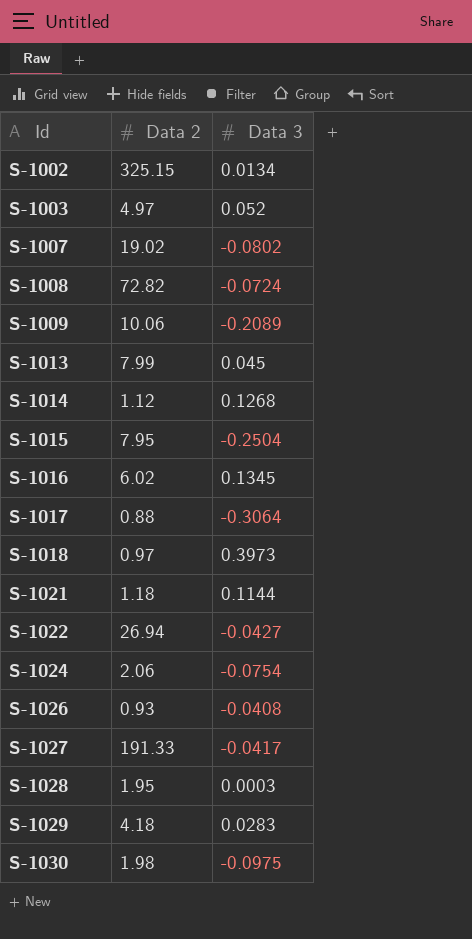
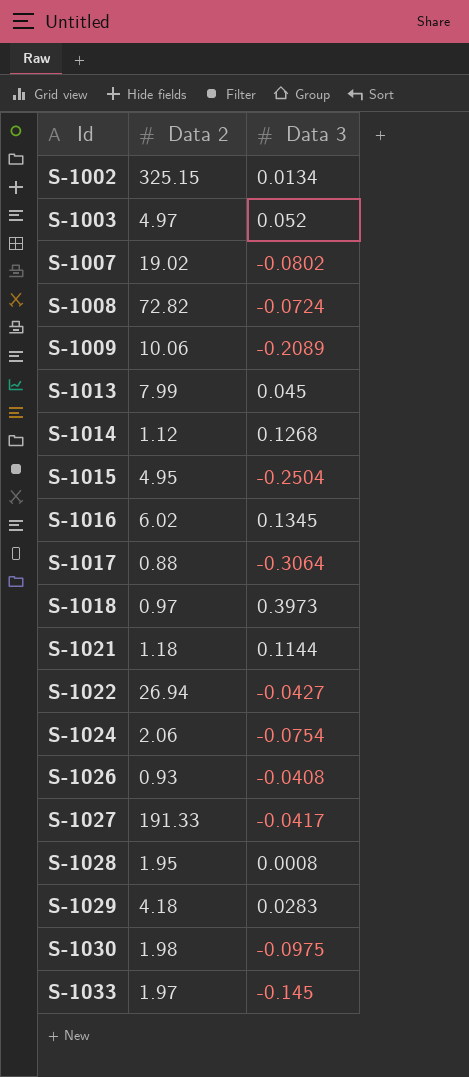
S-1015 | Data 2: 7.95 -> 4.95
S-1028 | Data 3: 0.0003 -> 0.0008
row S-1033: none -> 1.97 | -0.145

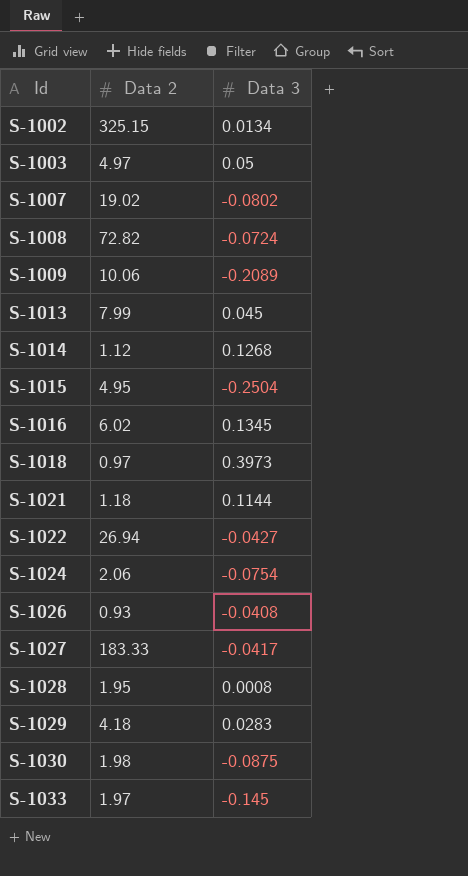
row S-1017: 0.88 | -0.3064 -> none
S-1003 | Data 3: 0.052 -> 0.05
S-1027 | Data 2: 191.33 -> 183.33
S-1030 | Data 3: -0.0975 -> -0.0875

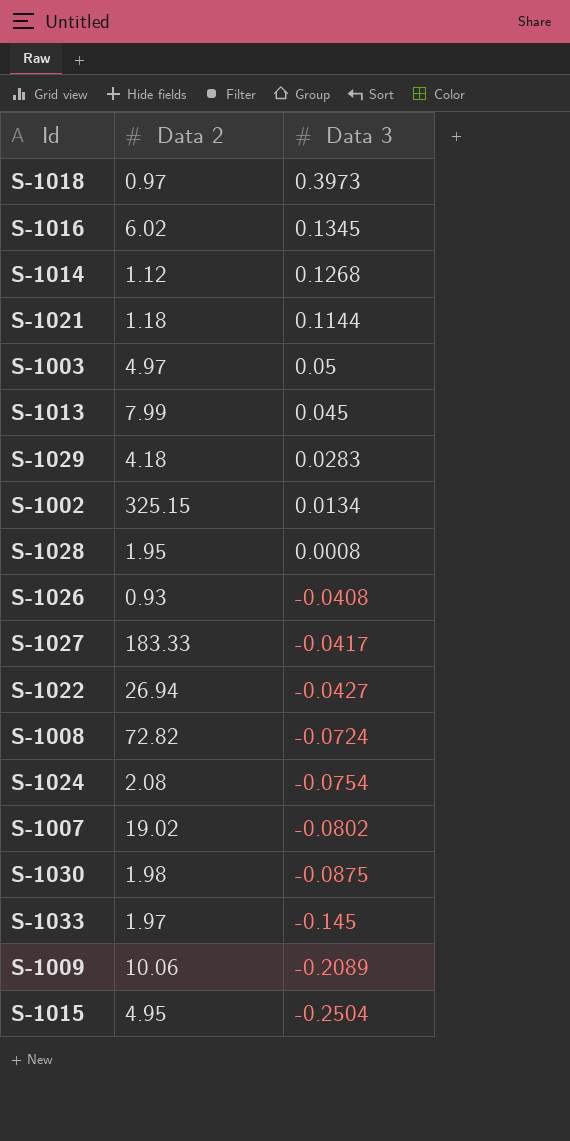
row order: Id ascending -> Data 3 descending
S-1024 | Data 2: 2.06 -> 2.08

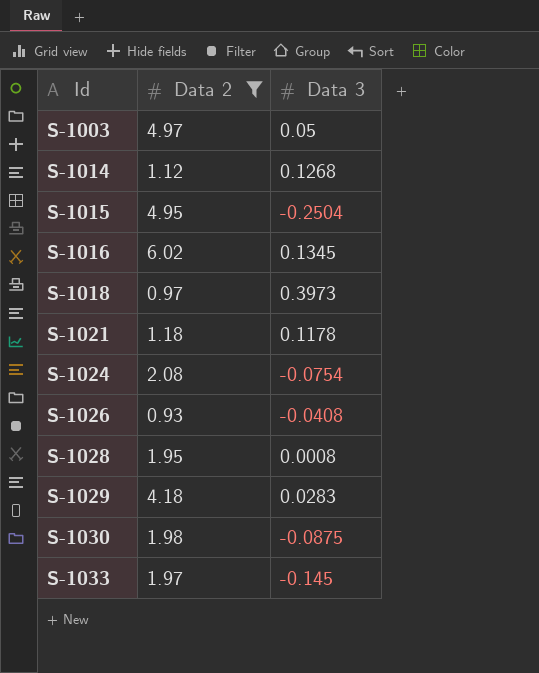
filter: none -> Data 2 <= 6.02
row order: Data 3 descending -> Id ascending
S-1021 | Data 3: 0.1144 -> 0.1178

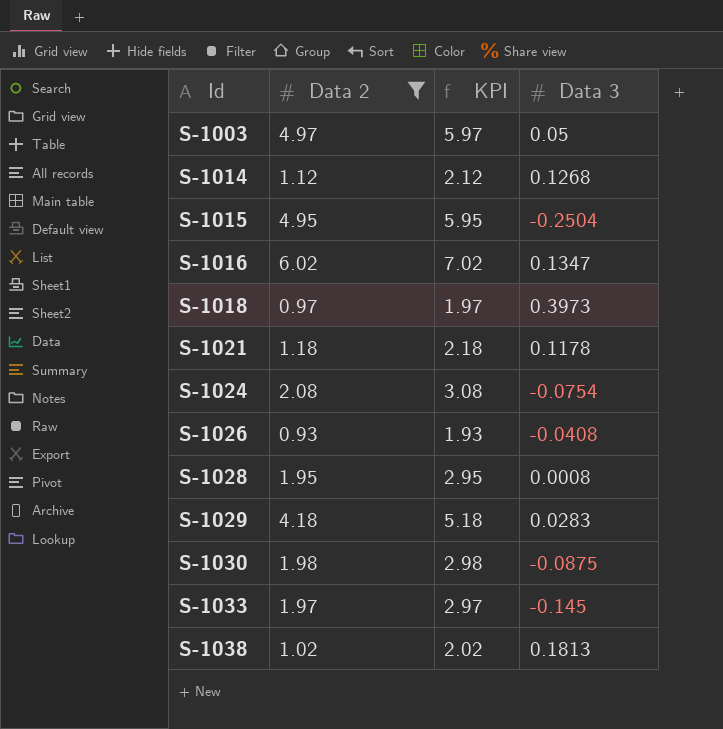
column KPI | formula: none -> [Data 2] + 1
S-1016 | Data 3: 0.1345 -> 0.1347
row S-1038: none -> 1.02 | 2.02 | 0.1813

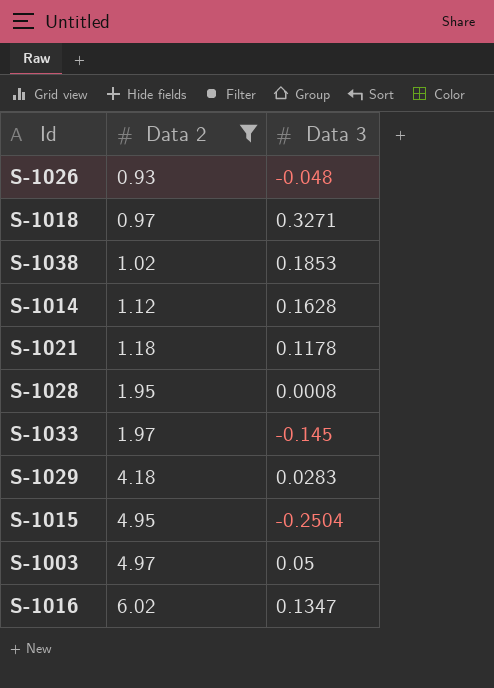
row order: Id ascending -> Data 2 ascending
column KPI | formula: [Data 2] + 1 -> none
row S-1024: 2.08 | 3.08 | -0.0754 -> none
row S-1030: 1.98 | 2.98 | -0.0875 -> none
S-1026 | Data 3: -0.0408 -> -0.048
S-1018 | Data 3: 0.3973 -> 0.3271
S-1038 | Data 3: 0.1813 -> 0.1853
S-1014 | Data 3: 0.1268 -> 0.1628

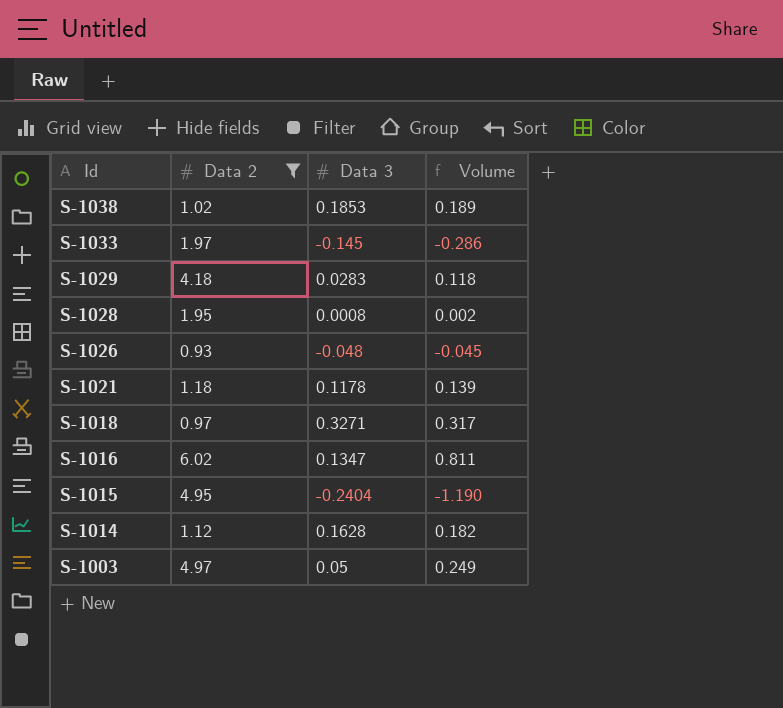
row order: Data 2 ascending -> Id descending
column Volume | formula: none -> [Data 2] * [Data 3]
S-1015 | Data 3: -0.2504 -> -0.2404

